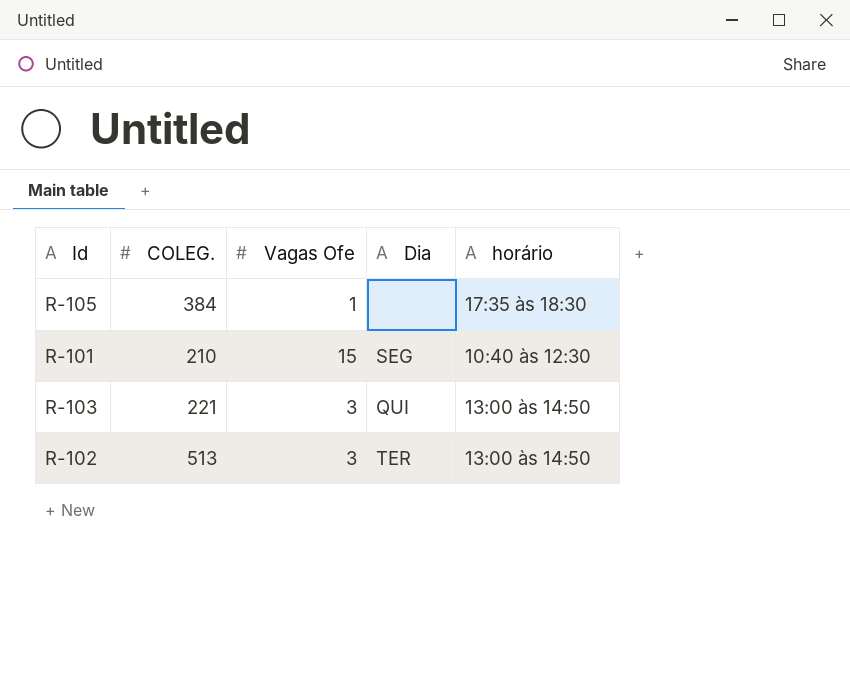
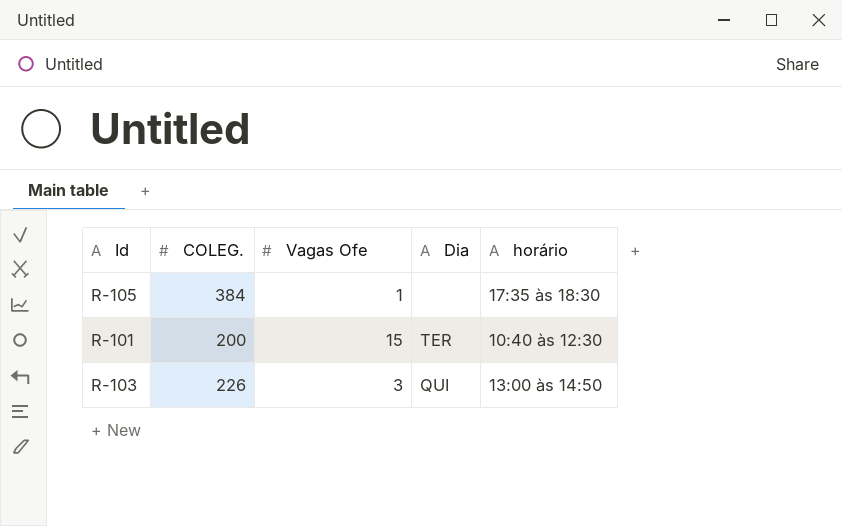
row R-102: 513 | 3 | TER | 13:00 às 14:50 -> none
R-101 | COLEG.: 210 -> 200
R-101 | Dia: SEG -> TER
R-103 | COLEG.: 221 -> 226

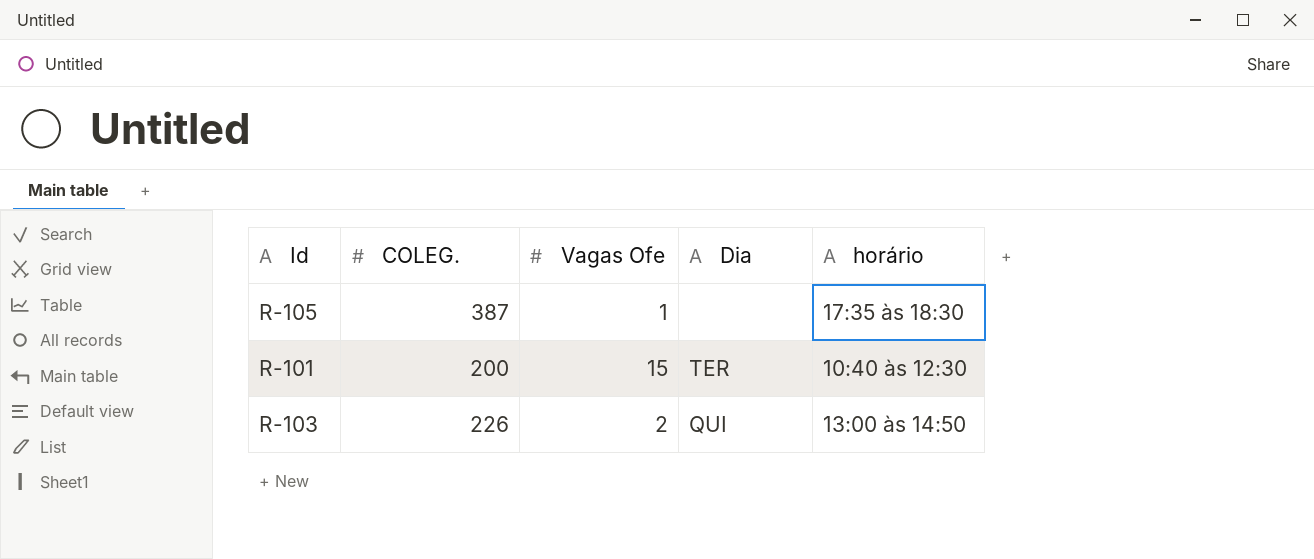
R-105 | COLEG.: 384 -> 387
R-103 | Vagas Ofe: 3 -> 2

